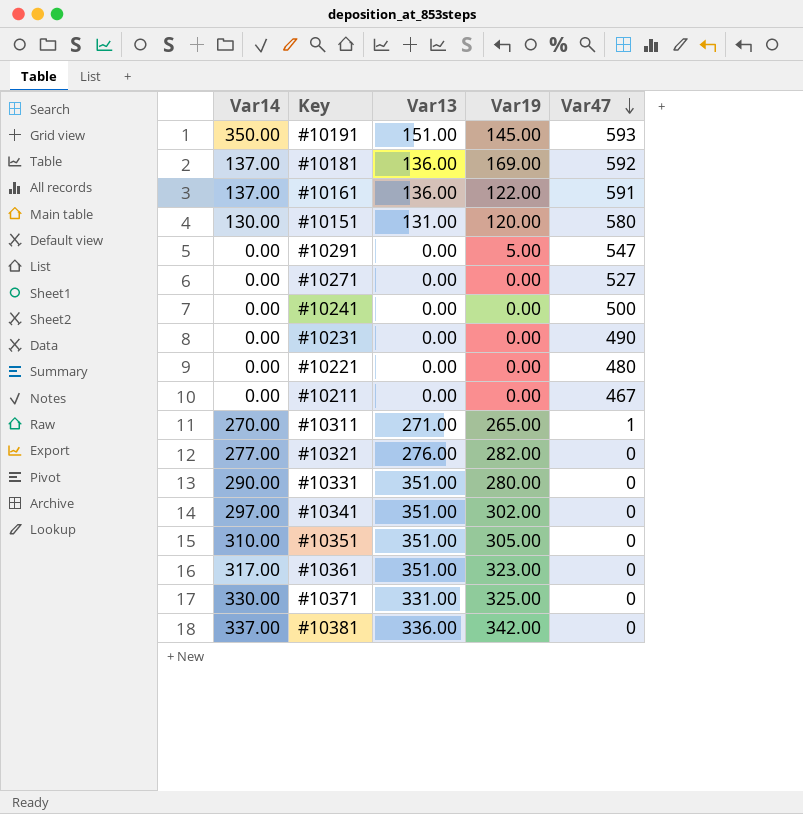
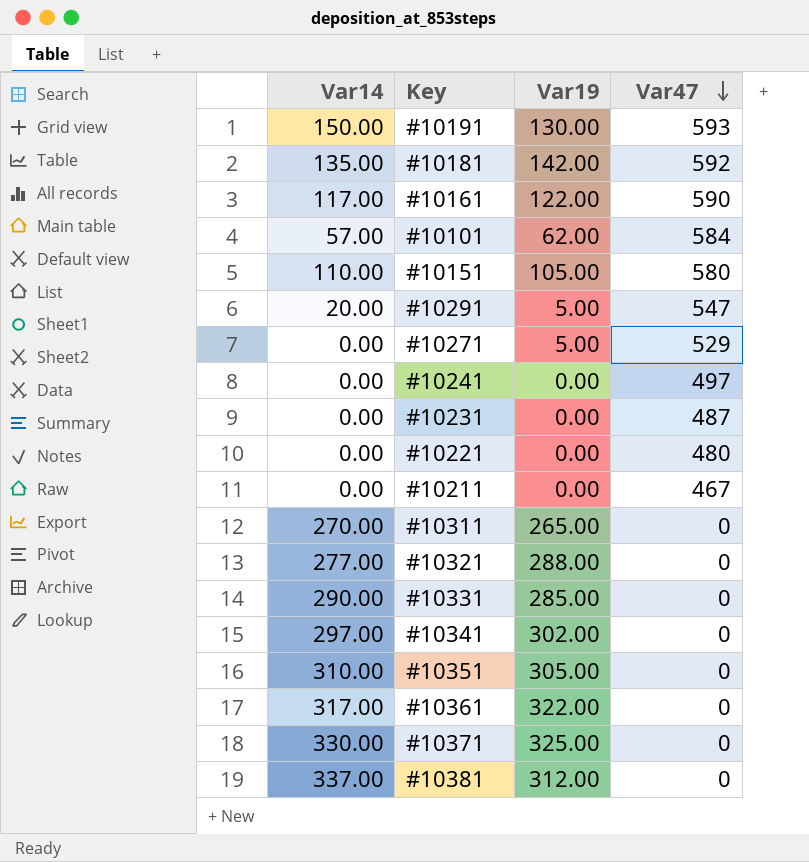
column Var13 | position: 3 -> none
#10191 | Var14: 350.00 -> 150.00
#10191 | Var19: 145.00 -> 130.00
#10181 | Var14: 137.00 -> 135.00
#10181 | Var19: 169.00 -> 142.00
#10161 | Var14: 137.00 -> 117.00
#10161 | Var47: 591 -> 590
row #10101: none -> 57.00 | 62.00 | 584
#10151 | Var14: 130.00 -> 110.00
#10151 | Var19: 120.00 -> 105.00
#10291 | Var14: 0.00 -> 20.00
#10271 | Var19: 0.00 -> 5.00
#10271 | Var47: 527 -> 529
#10241 | Var47: 500 -> 497
#10231 | Var47: 490 -> 487
#10311 | Var47: 1 -> 0
#10321 | Var19: 282.00 -> 288.00
#10331 | Var19: 280.00 -> 285.00
#10361 | Var19: 323.00 -> 322.00
#10381 | Var19: 342.00 -> 312.00

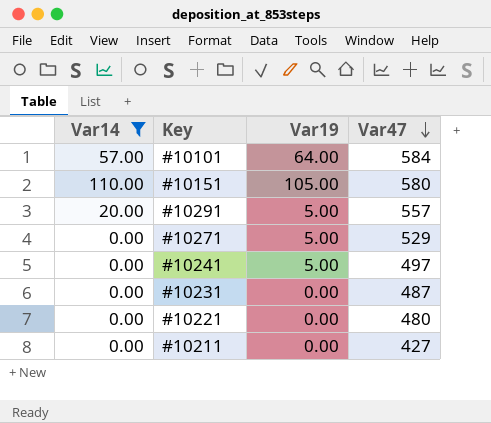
filter: none -> Var14 <= 110.00
#10101 | Var19: 62.00 -> 64.00
#10291 | Var47: 547 -> 557
#10241 | Var19: 0.00 -> 5.00
#10211 | Var47: 467 -> 427

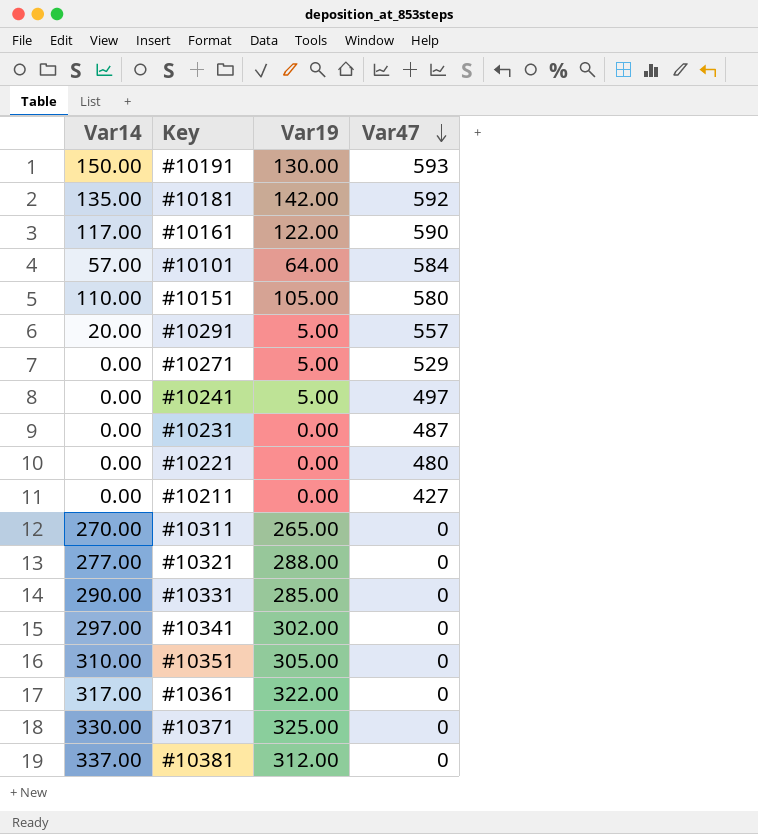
filter: Var14 <= 110.00 -> none

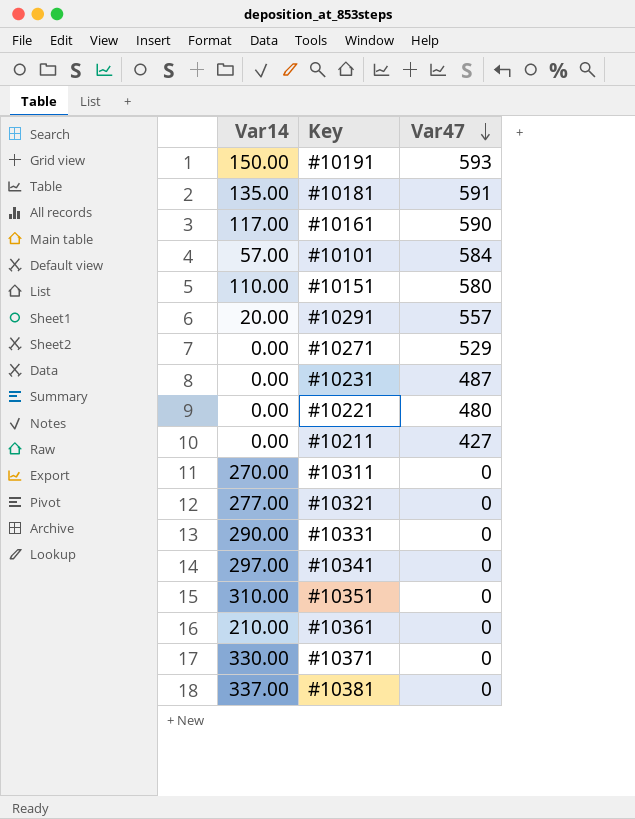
column Var19 | position: 3 -> none
row #10241: 0.00 | 5.00 | 497 -> none
#10181 | Var47: 592 -> 591
#10361 | Var14: 317.00 -> 210.00

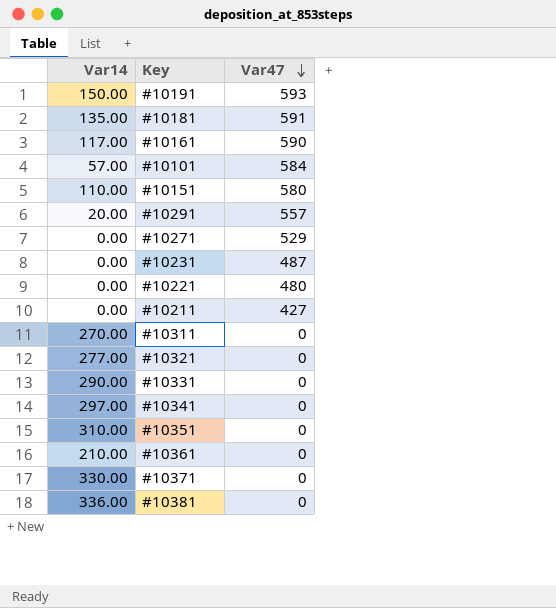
#10381 | Var14: 337.00 -> 336.00

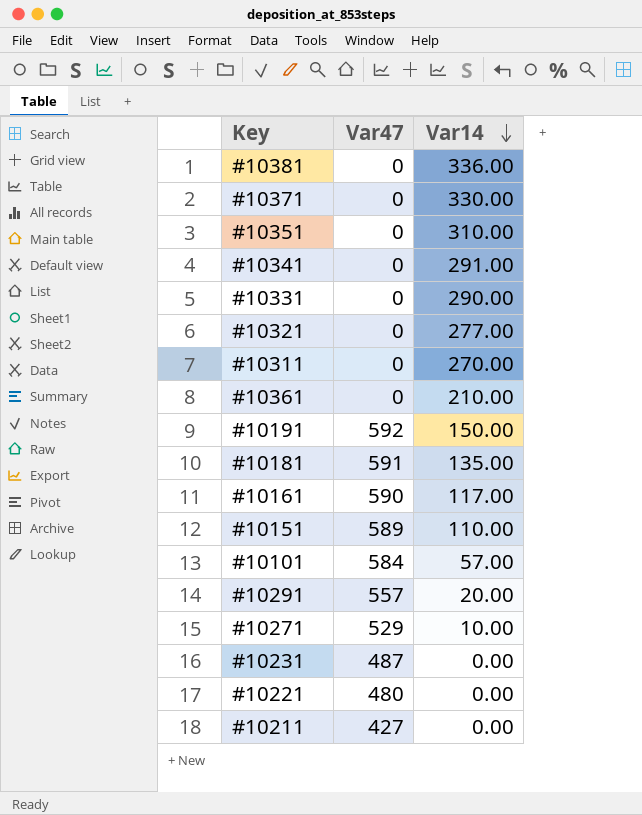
row order: Var47 descending -> Var14 descending
column Var14 | position: 1 -> 3
#10341 | Var14: 297.00 -> 291.00
#10191 | Var47: 593 -> 592
#10151 | Var47: 580 -> 589
#10271 | Var14: 0.00 -> 10.00

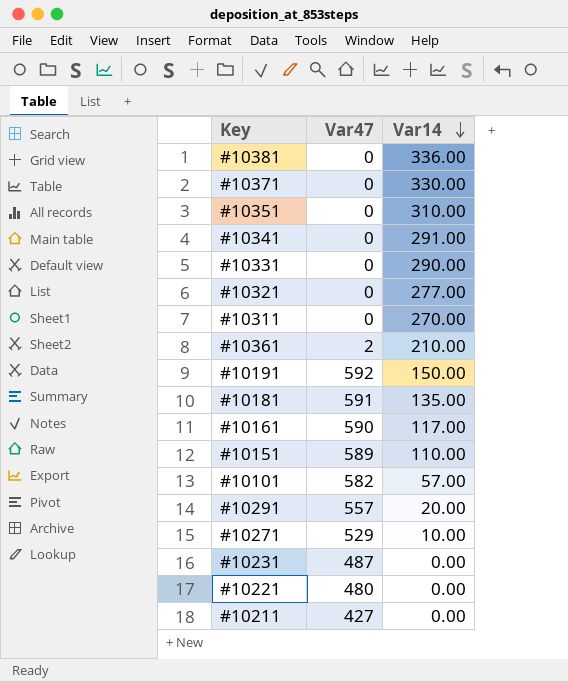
#10361 | Var47: 0 -> 2
#10101 | Var47: 584 -> 582

